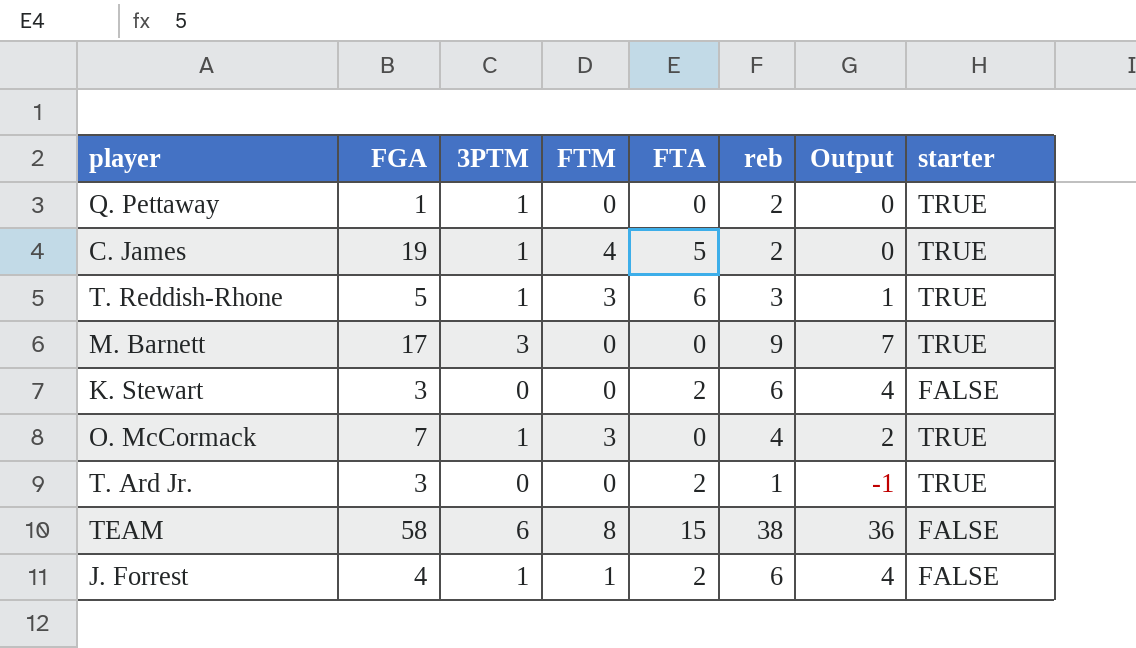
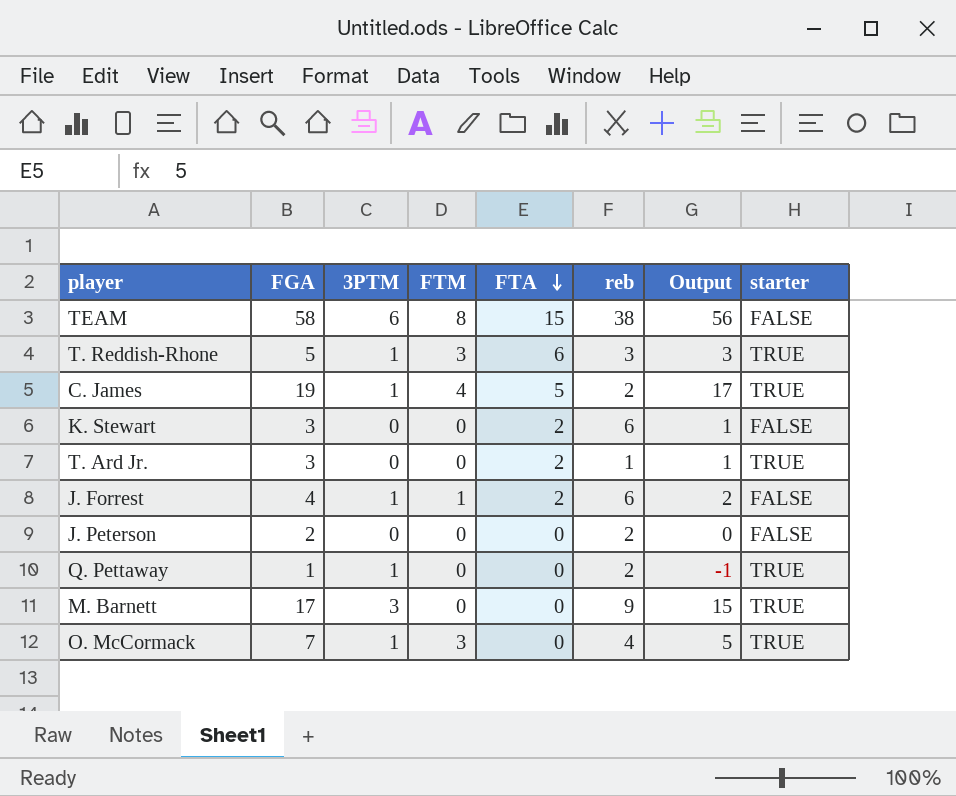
row order: none -> FTA descending
column Output | formula: [reb] - 2 -> [FGA] - 2
row J. Peterson: none -> 2 | 0 | 0 | 0 | 2 | 0 | FALSE

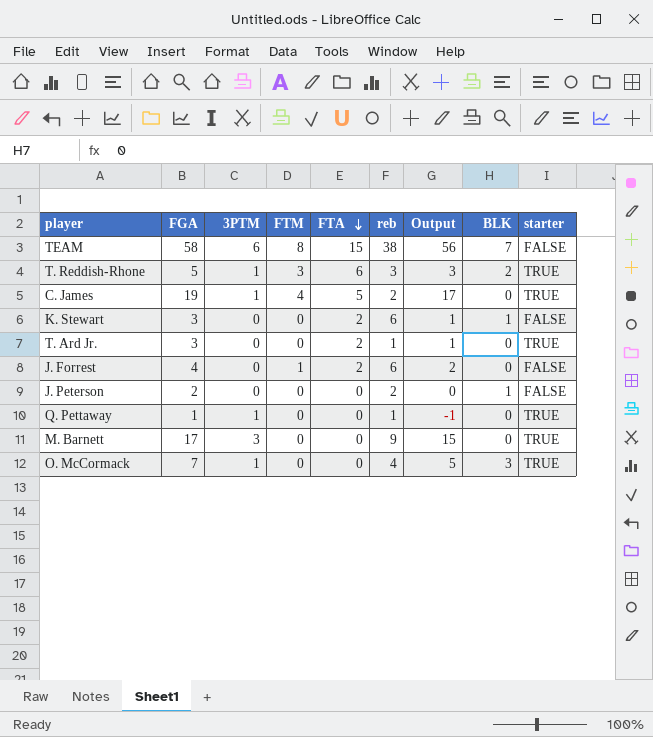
column BLK | position: none -> 8
J. Forrest | 3PTM: 1 -> 0
Q. Pettaway | reb: 2 -> 1
O. McCormack | FTM: 3 -> 0

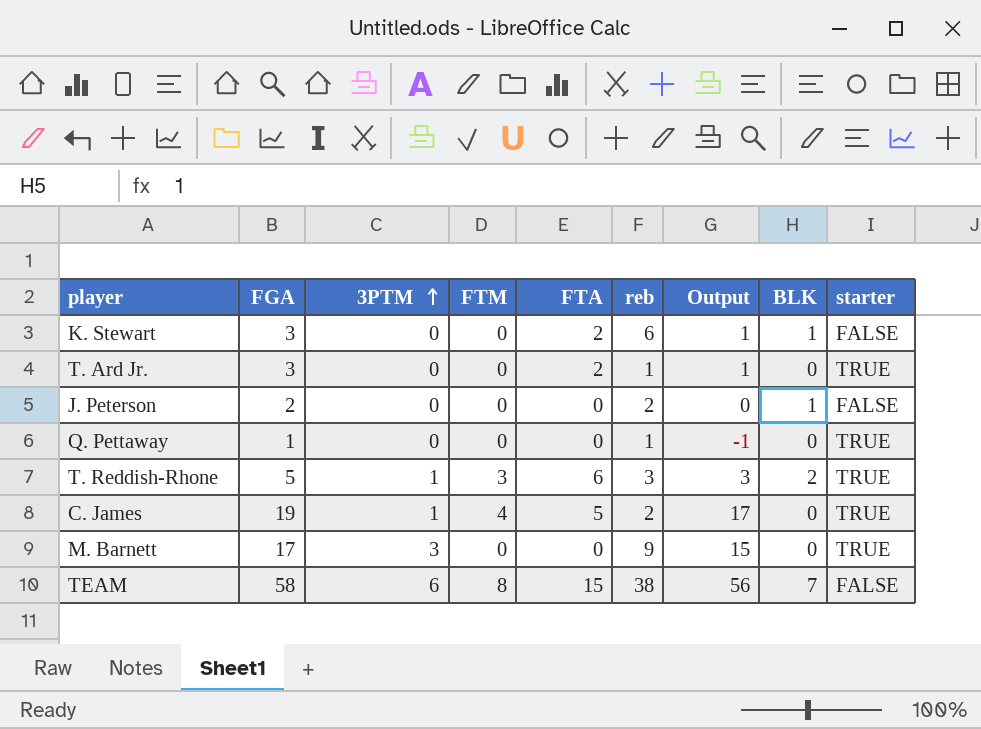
row order: FTA descending -> 3PTM ascending
row J. Forrest: 4 | 0 | 1 | 2 | 6 | 2 | 0 | FALSE -> none
row O. McCormack: 7 | 1 | 0 | 0 | 4 | 5 | 3 | TRUE -> none
Q. Pettaway | 3PTM: 1 -> 0

